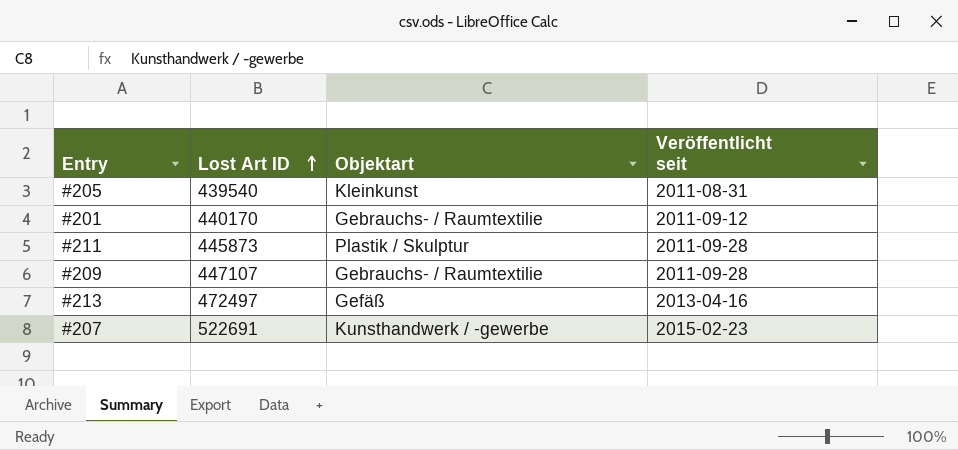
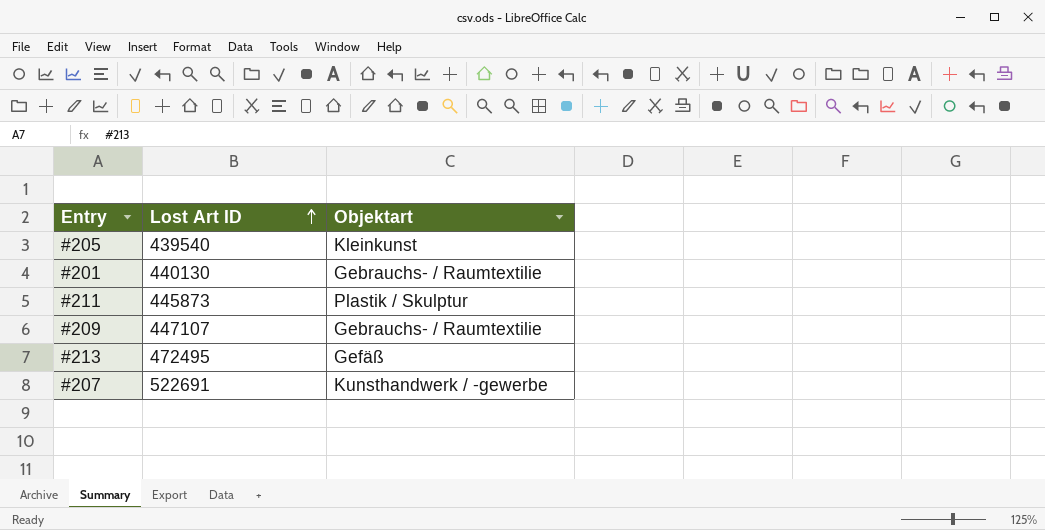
column Veröffentlicht seit | position: 4 -> none
#201 | Lost Art ID: 440170 -> 440130
#213 | Lost Art ID: 472497 -> 472495

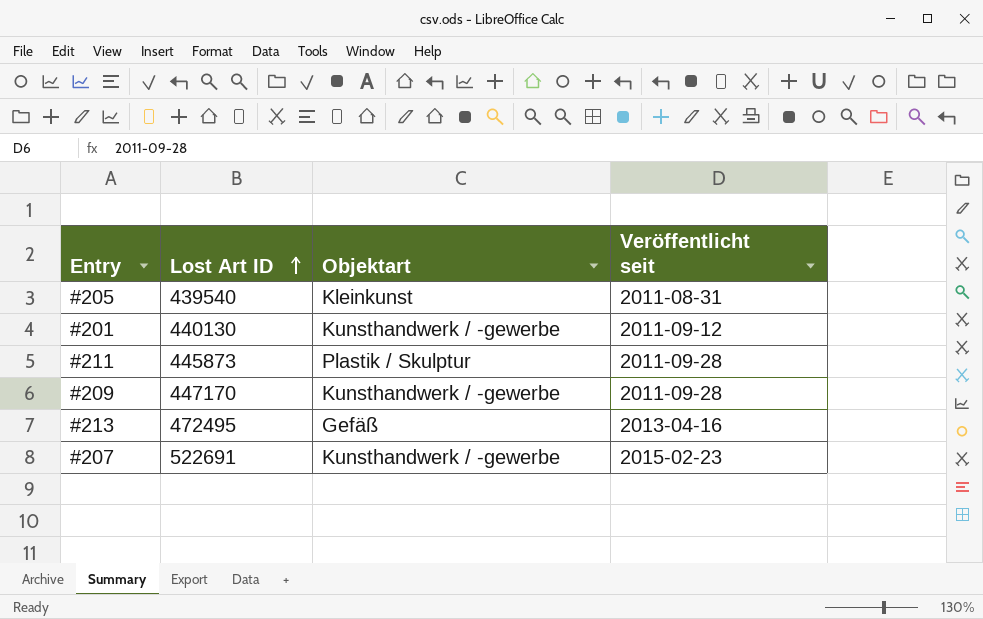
column Veröffentlicht seit | position: none -> 4
#201 | Objektart: Gebrauchs- / Raumtextilie -> Kunsthandwerk / -gewerbe
#209 | Lost Art ID: 447107 -> 447170
#209 | Objektart: Gebrauchs- / Raumtextilie -> Kunsthandwerk / -gewerbe

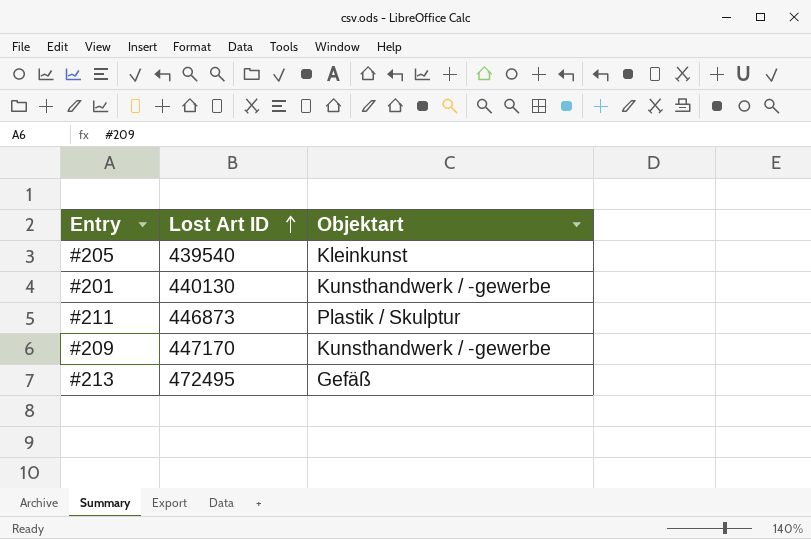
column Veröffentlicht seit | position: 4 -> none
row #207: 522691 | Kunsthandwerk / -gewerbe | 2015-02-23 -> none
#211 | Lost Art ID: 445873 -> 446873

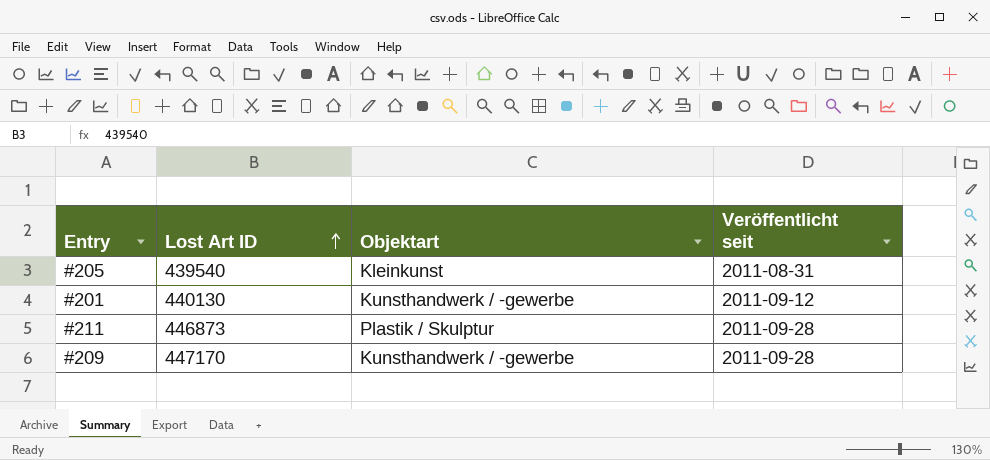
column Veröffentlicht seit | position: none -> 4
row #213: 472495 | Gefäß -> none

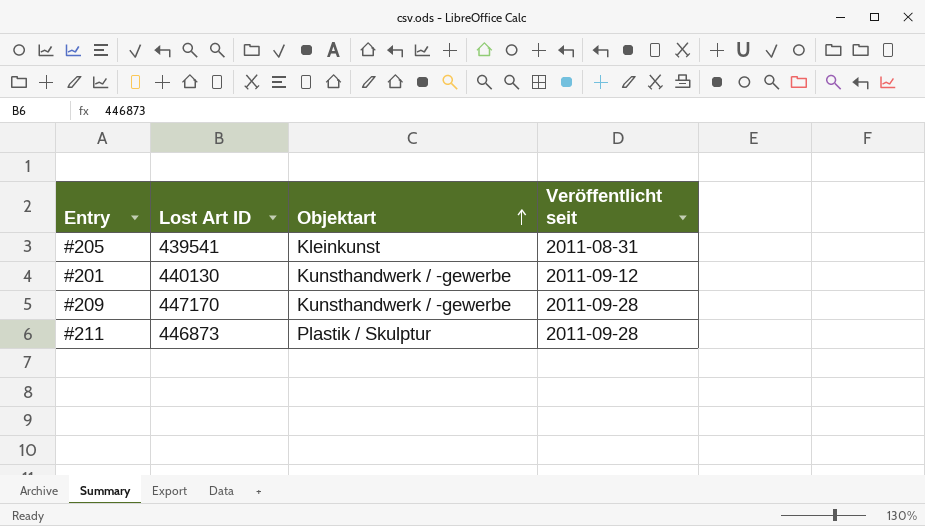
row order: Lost Art ID ascending -> Objektart ascending
#205 | Lost Art ID: 439540 -> 439541

